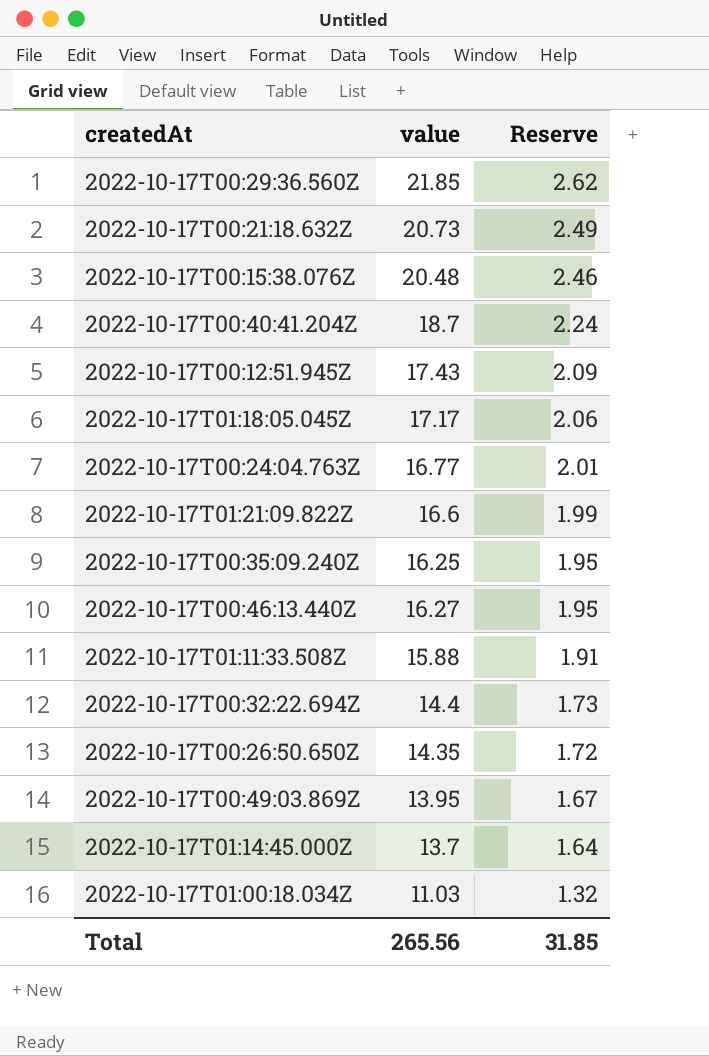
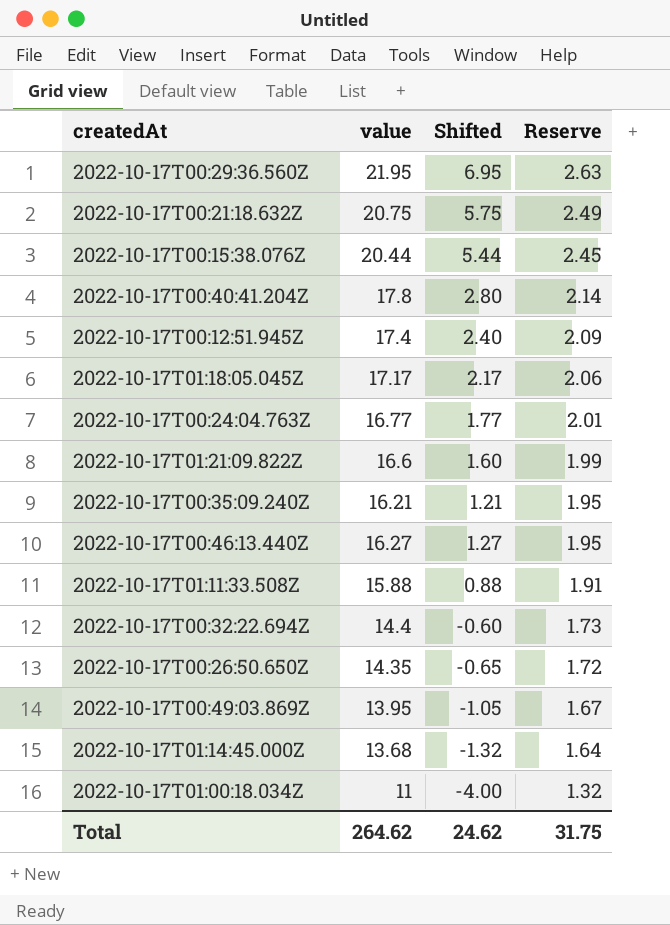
column Shifted | formula: none -> [value] - 15
2022-10-17T00:29:36.560Z | value: 21.85 -> 21.95
2022-10-17T00:29:36.560Z | Reserve: 2.62 -> 2.63
2022-10-17T00:21:18.632Z | value: 20.73 -> 20.75
2022-10-17T00:15:38.076Z | value: 20.48 -> 20.44
2022-10-17T00:15:38.076Z | Reserve: 2.46 -> 2.45
2022-10-17T00:40:41.204Z | value: 18.7 -> 17.8
2022-10-17T00:40:41.204Z | Reserve: 2.24 -> 2.14
2022-10-17T00:12:51.945Z | value: 17.43 -> 17.4
2022-10-17T00:35:09.240Z | value: 16.25 -> 16.21
2022-10-17T01:14:45.000Z | value: 13.7 -> 13.68
2022-10-17T01:00:18.034Z | value: 11.03 -> 11
Total | value: 265.56 -> 264.62
Total | Reserve: 31.85 -> 31.75

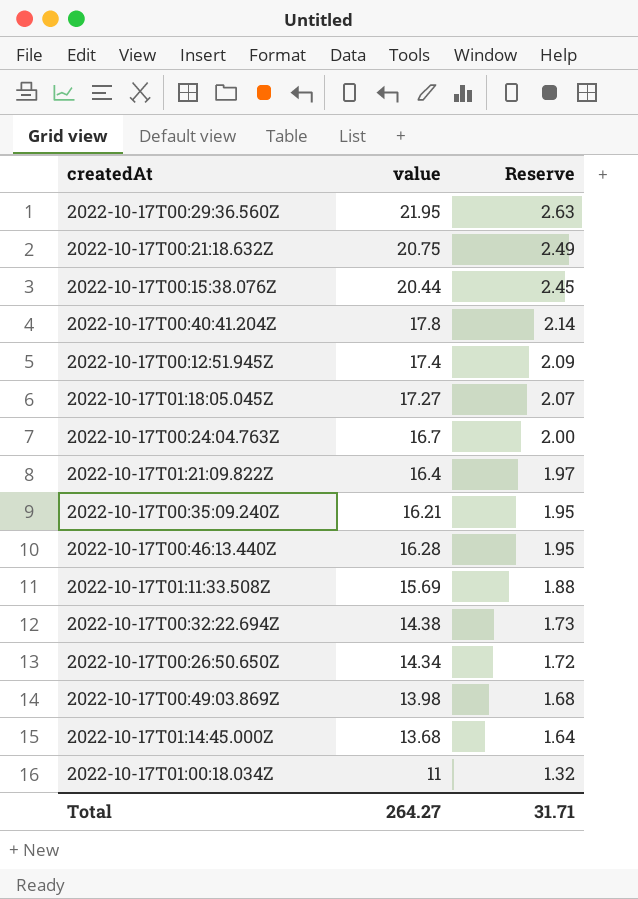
column Shifted | formula: [value] - 15 -> none
2022-10-17T01:18:05.045Z | value: 17.17 -> 17.27
2022-10-17T01:18:05.045Z | Reserve: 2.06 -> 2.07
2022-10-17T00:24:04.763Z | value: 16.77 -> 16.7
2022-10-17T00:24:04.763Z | Reserve: 2.01 -> 2.00
2022-10-17T01:21:09.822Z | value: 16.6 -> 16.4
2022-10-17T01:21:09.822Z | Reserve: 1.99 -> 1.97
2022-10-17T00:46:13.440Z | value: 16.27 -> 16.28
2022-10-17T01:11:33.508Z | value: 15.88 -> 15.69
2022-10-17T01:11:33.508Z | Reserve: 1.91 -> 1.88
2022-10-17T00:32:22.694Z | value: 14.4 -> 14.38
2022-10-17T00:26:50.650Z | value: 14.35 -> 14.34
2022-10-17T00:49:03.869Z | value: 13.95 -> 13.98
2022-10-17T00:49:03.869Z | Reserve: 1.67 -> 1.68
Total | value: 264.62 -> 264.27
Total | Reserve: 31.75 -> 31.71

